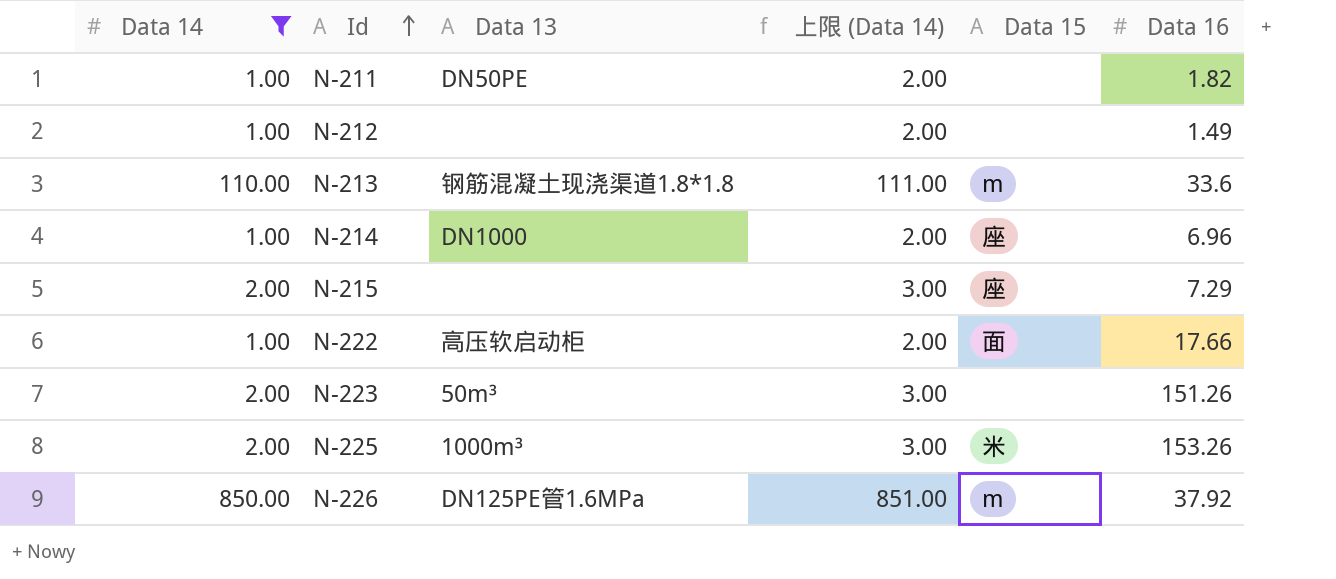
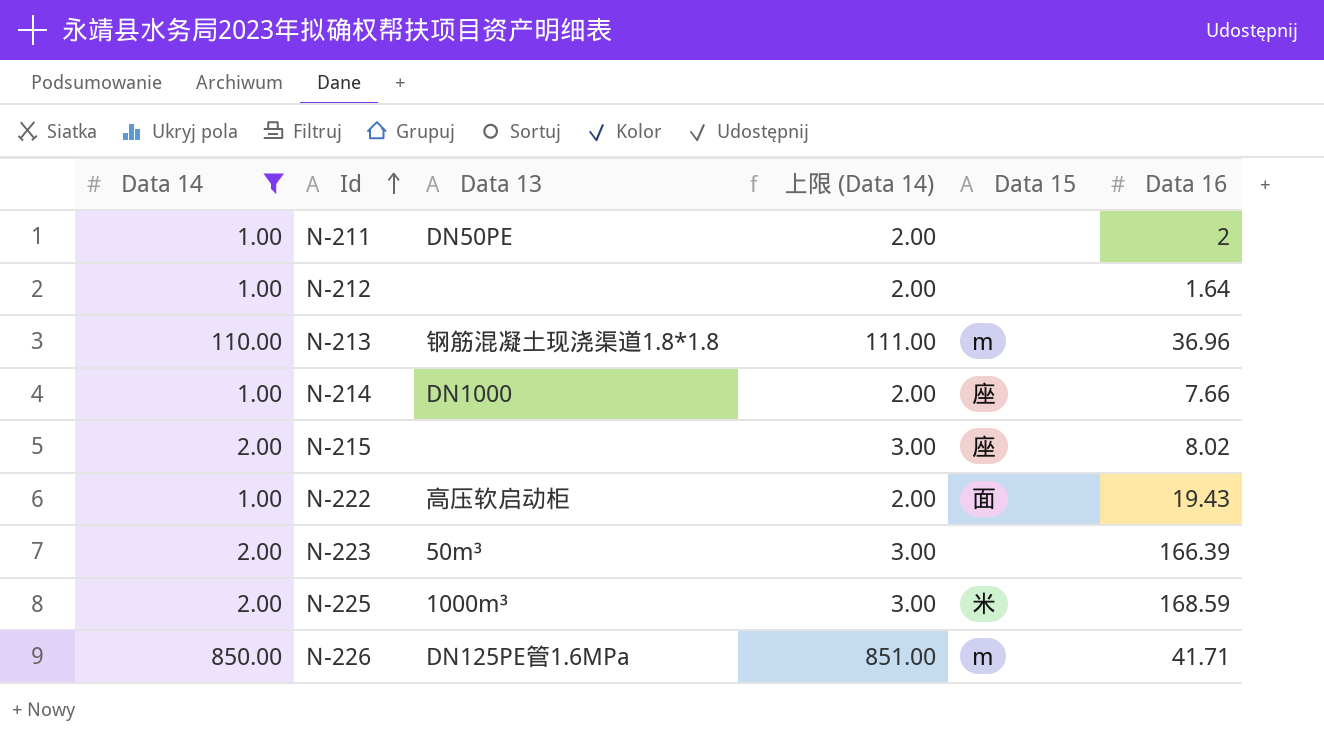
N-211 | Data 16: 1.82 -> 2
N-212 | Data 16: 1.49 -> 1.64
N-213 | Data 16: 33.6 -> 36.96
N-214 | Data 16: 6.96 -> 7.66
N-215 | Data 16: 7.29 -> 8.02
N-222 | Data 16: 17.66 -> 19.43
N-223 | Data 16: 151.26 -> 166.39
N-225 | Data 16: 153.26 -> 168.59
N-226 | Data 16: 37.92 -> 41.71

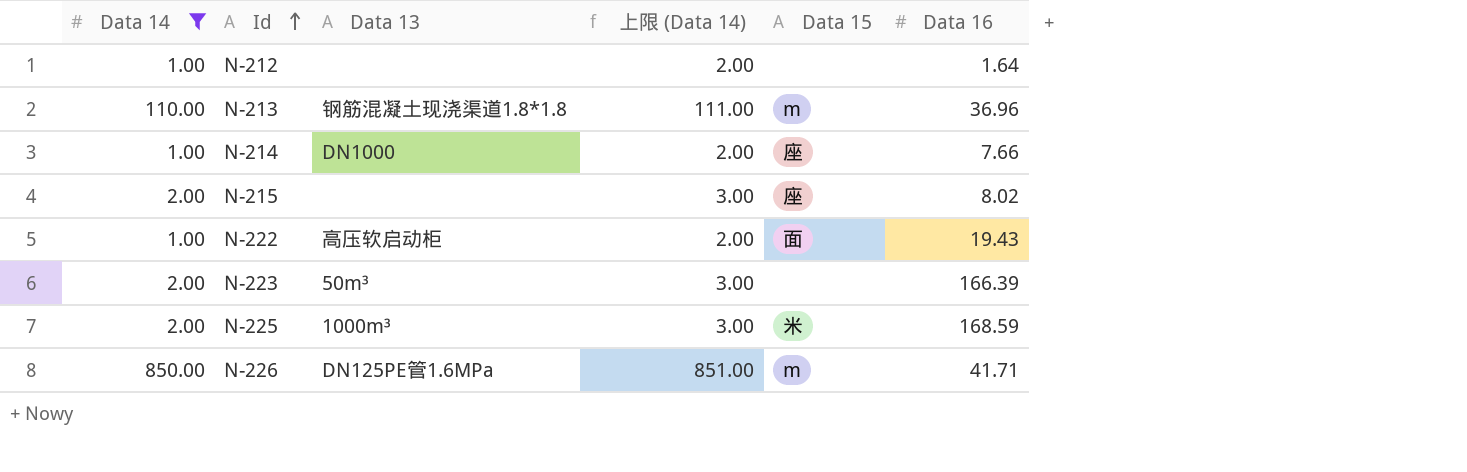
row N-211: 1.00 | DN50PE | 2.00 | none | 2 -> none

